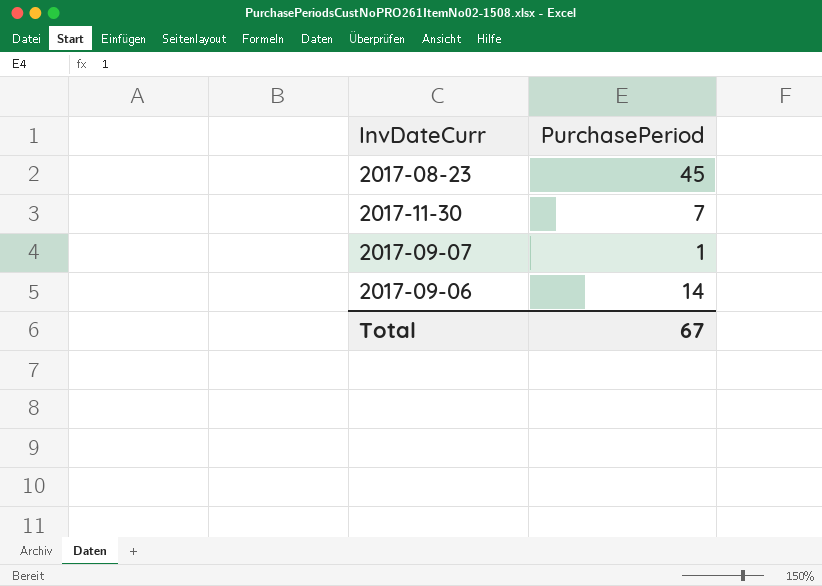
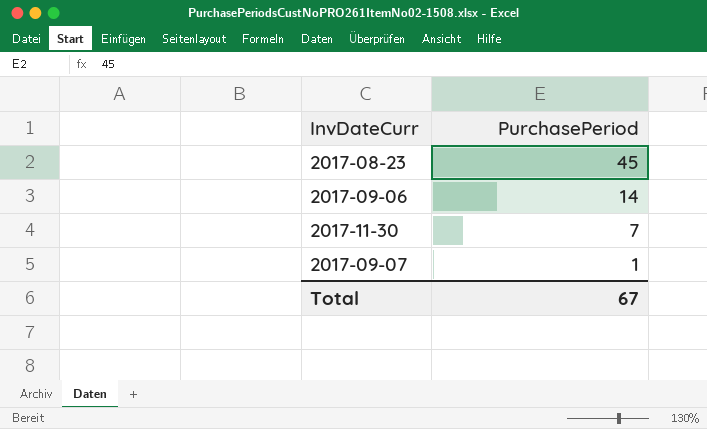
row order: none -> PurchasePeriod descending

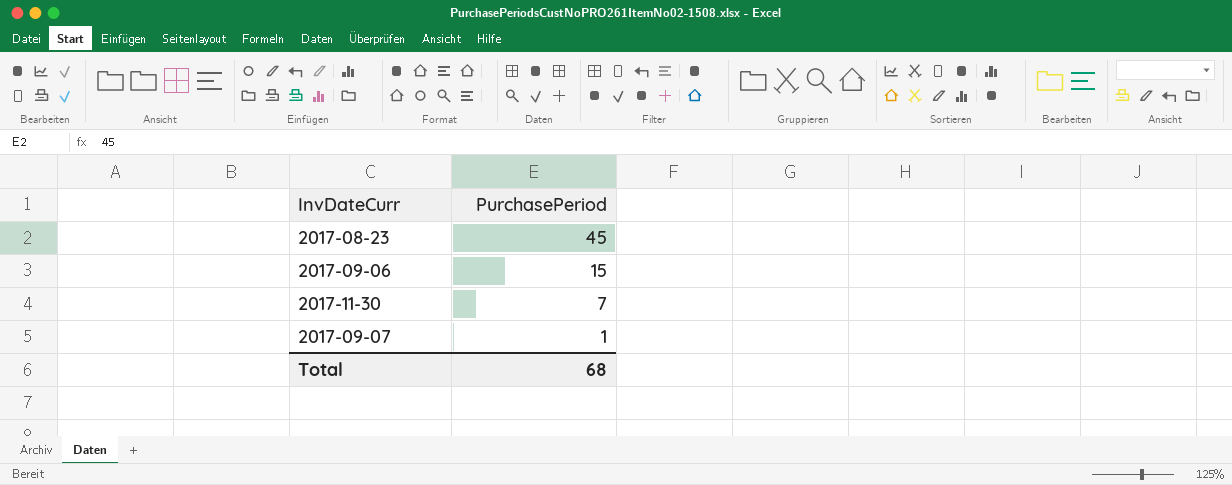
2017-09-06 | PurchasePeriod: 14 -> 15
Total | PurchasePeriod: 67 -> 68

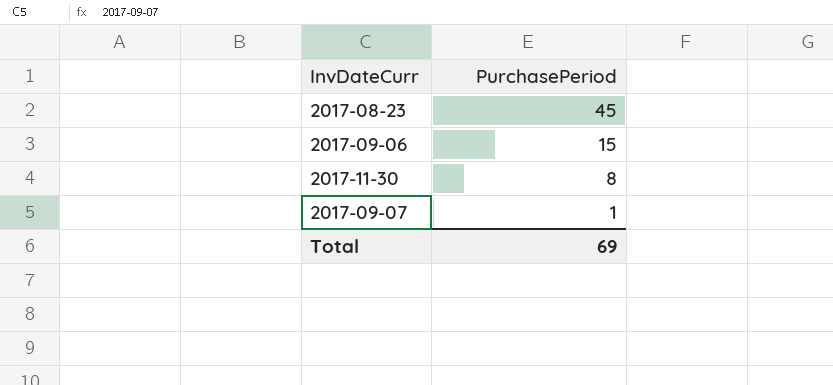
2017-11-30 | PurchasePeriod: 7 -> 8
Total | PurchasePeriod: 68 -> 69

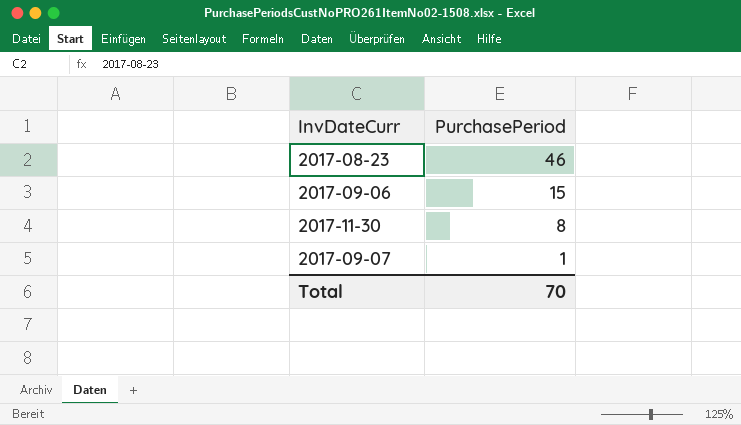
2017-08-23 | PurchasePeriod: 45 -> 46
Total | PurchasePeriod: 69 -> 70

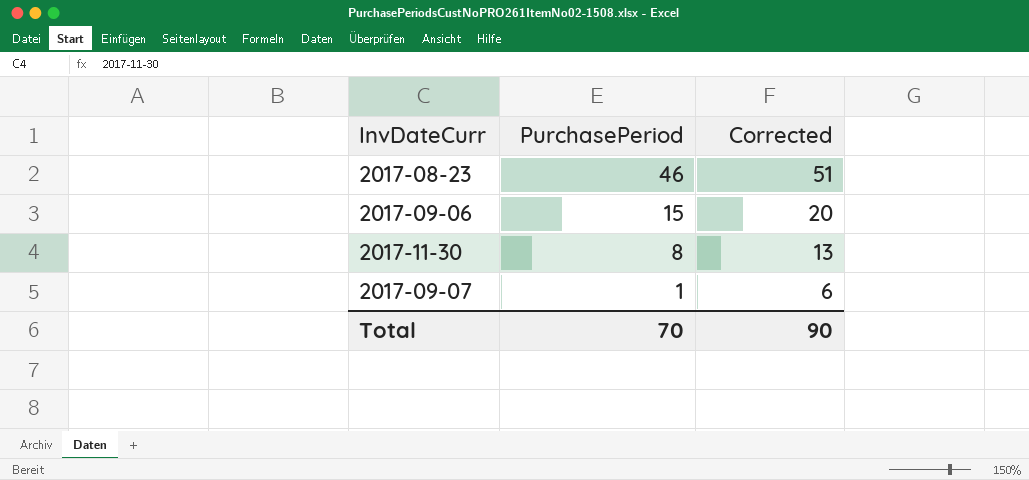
column Corrected | formula: none -> [PurchasePeriod] + 5

